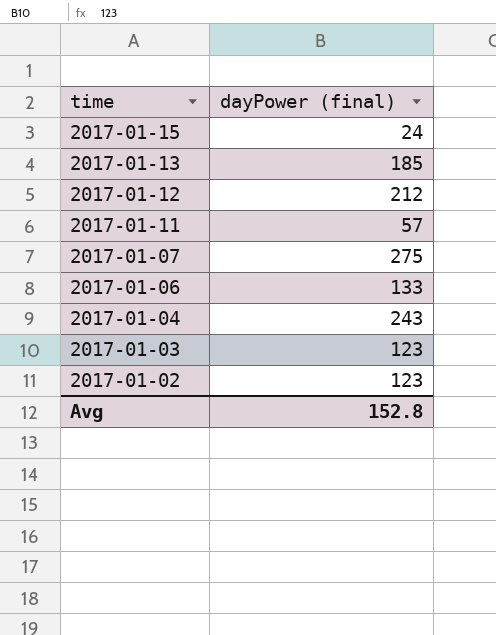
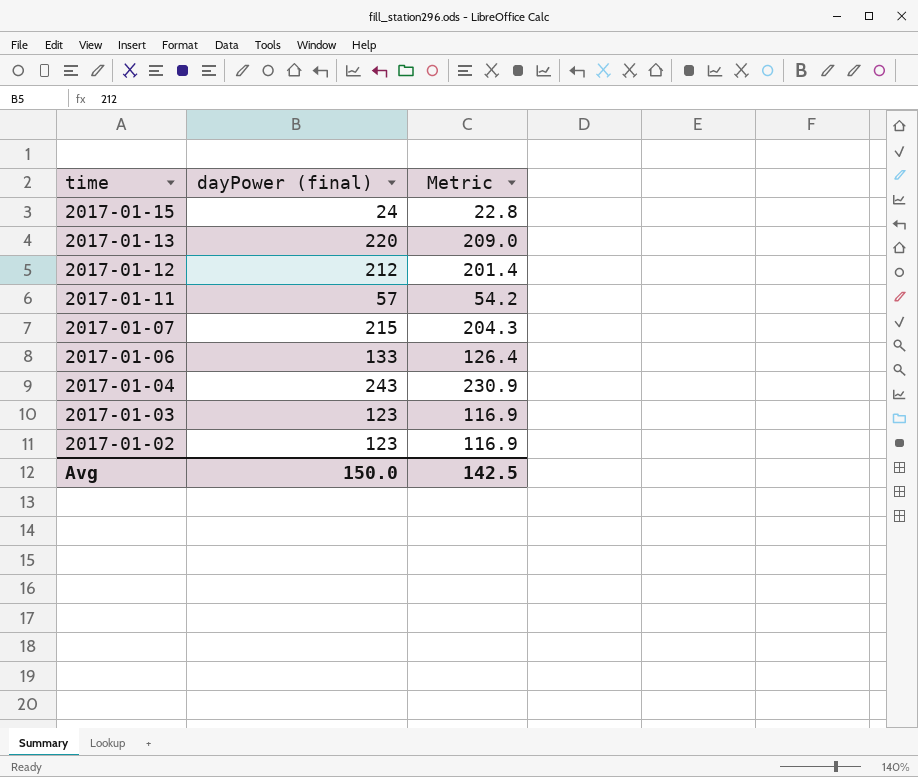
column Metric | formula: none -> [dayPower (final)] * 0.95
2017-01-13 | dayPower (final): 185 -> 220
2017-01-07 | dayPower (final): 275 -> 215
Avg | dayPower (final): 152.8 -> 150.0

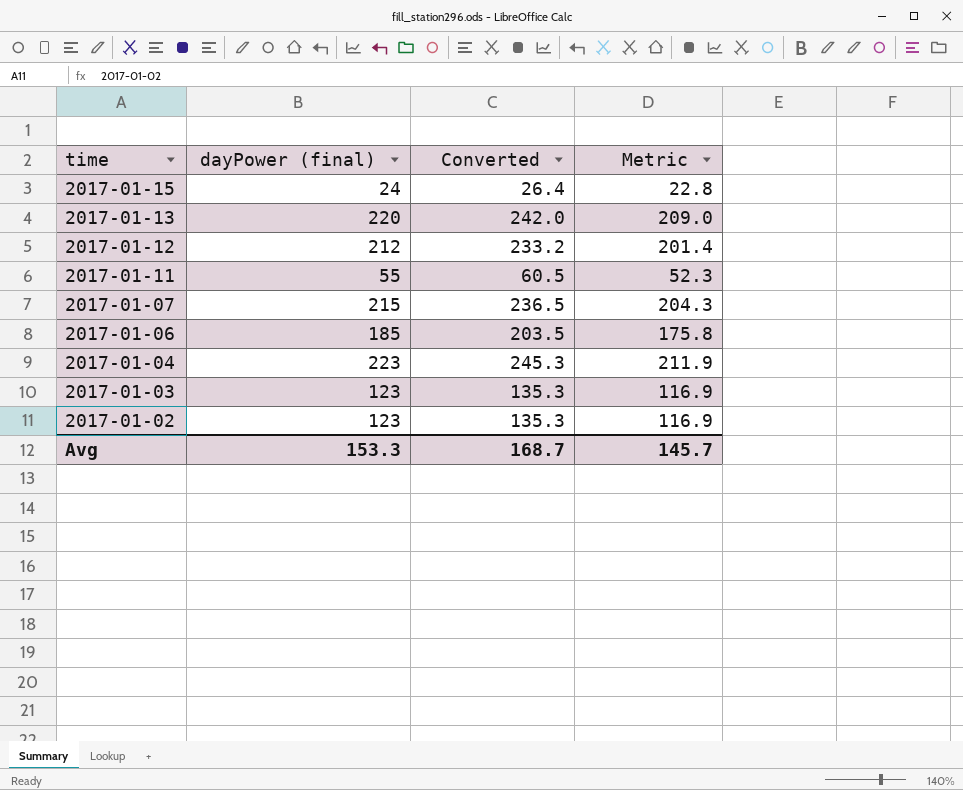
column Converted | formula: none -> [dayPower (final)] * 1.1
2017-01-11 | dayPower (final): 57 -> 55
2017-01-11 | Metric: 54.2 -> 52.3
2017-01-06 | dayPower (final): 133 -> 185
2017-01-06 | Metric: 126.4 -> 175.8
2017-01-04 | dayPower (final): 243 -> 223
2017-01-04 | Metric: 230.9 -> 211.9
Avg | dayPower (final): 150.0 -> 153.3
Avg | Metric: 142.5 -> 145.7

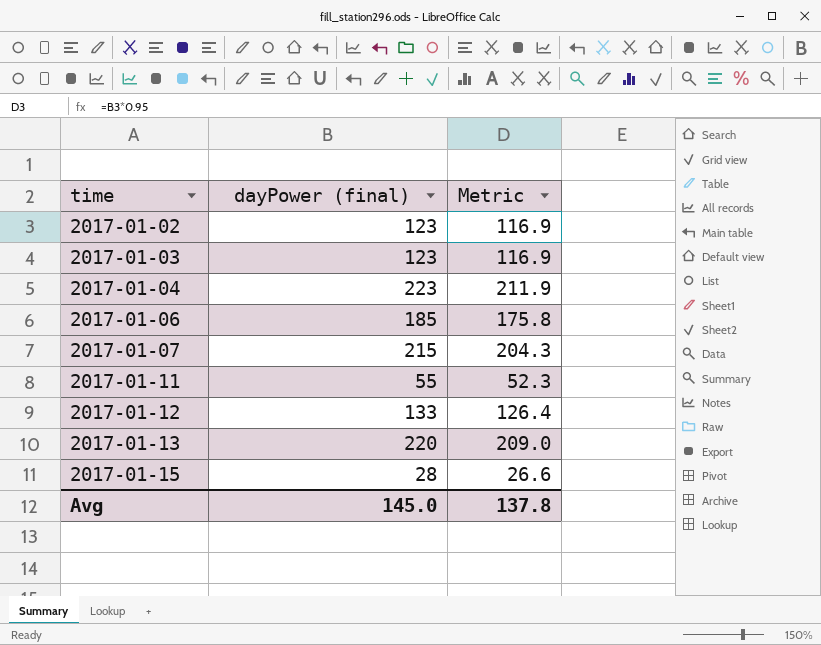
row order: time descending -> time ascending
column Converted | formula: [dayPower (final)] * 1.1 -> none
2017-01-12 | dayPower (final): 212 -> 133
2017-01-12 | Metric: 201.4 -> 126.4
2017-01-15 | dayPower (final): 24 -> 28
2017-01-15 | Metric: 22.8 -> 26.6
Avg | dayPower (final): 153.3 -> 145.0
Avg | Metric: 145.7 -> 137.8

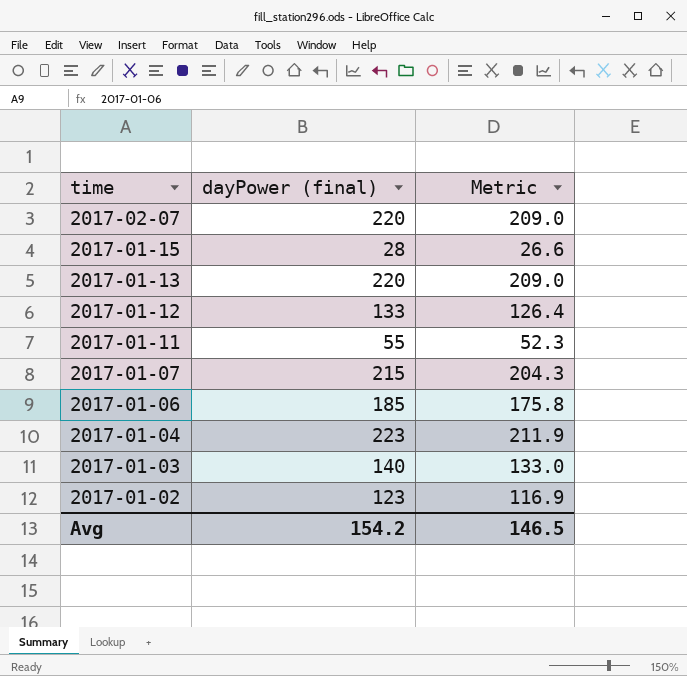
row order: time ascending -> time descending
row 2017-02-07: none -> 220 | 209.0
2017-01-03 | dayPower (final): 123 -> 140
2017-01-03 | Metric: 116.9 -> 133.0
Avg | dayPower (final): 145.0 -> 154.2
Avg | Metric: 137.8 -> 146.5

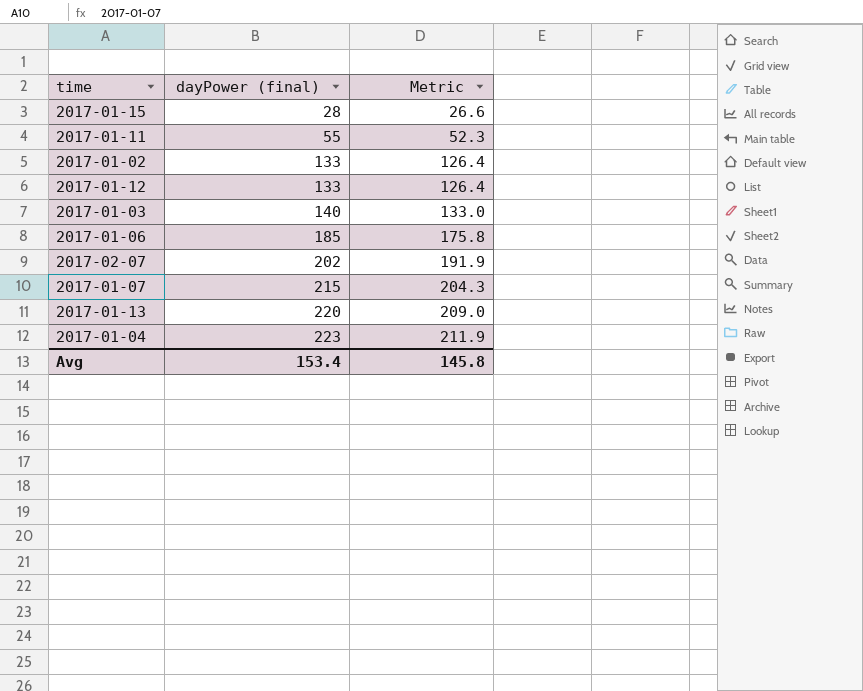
row order: time descending -> dayPower (final) ascending
2017-01-02 | dayPower (final): 123 -> 133
2017-01-02 | Metric: 116.9 -> 126.4
2017-02-07 | dayPower (final): 220 -> 202
2017-02-07 | Metric: 209.0 -> 191.9
Avg | dayPower (final): 154.2 -> 153.4
Avg | Metric: 146.5 -> 145.8

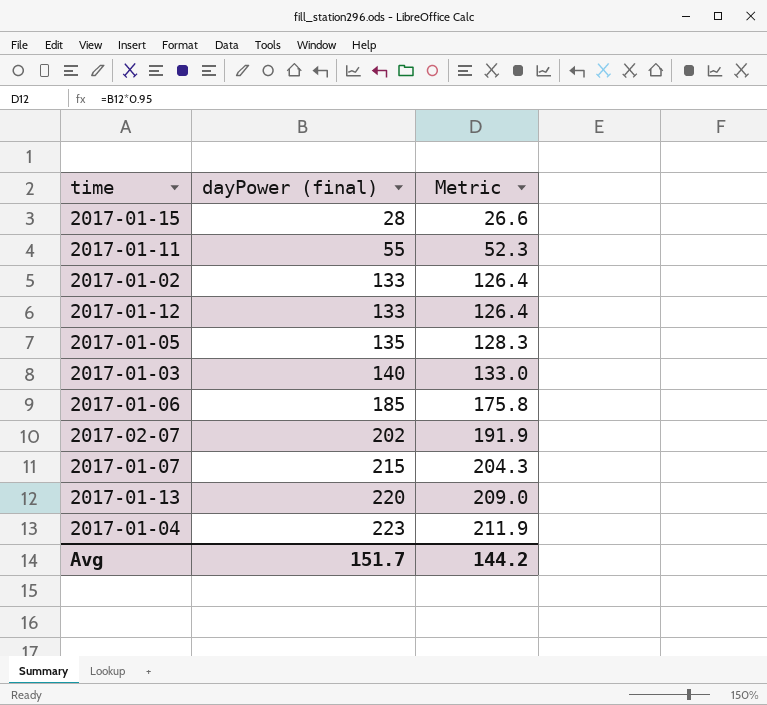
row 2017-01-05: none -> 135 | 128.3
Avg | dayPower (final): 153.4 -> 151.7
Avg | Metric: 145.8 -> 144.2

